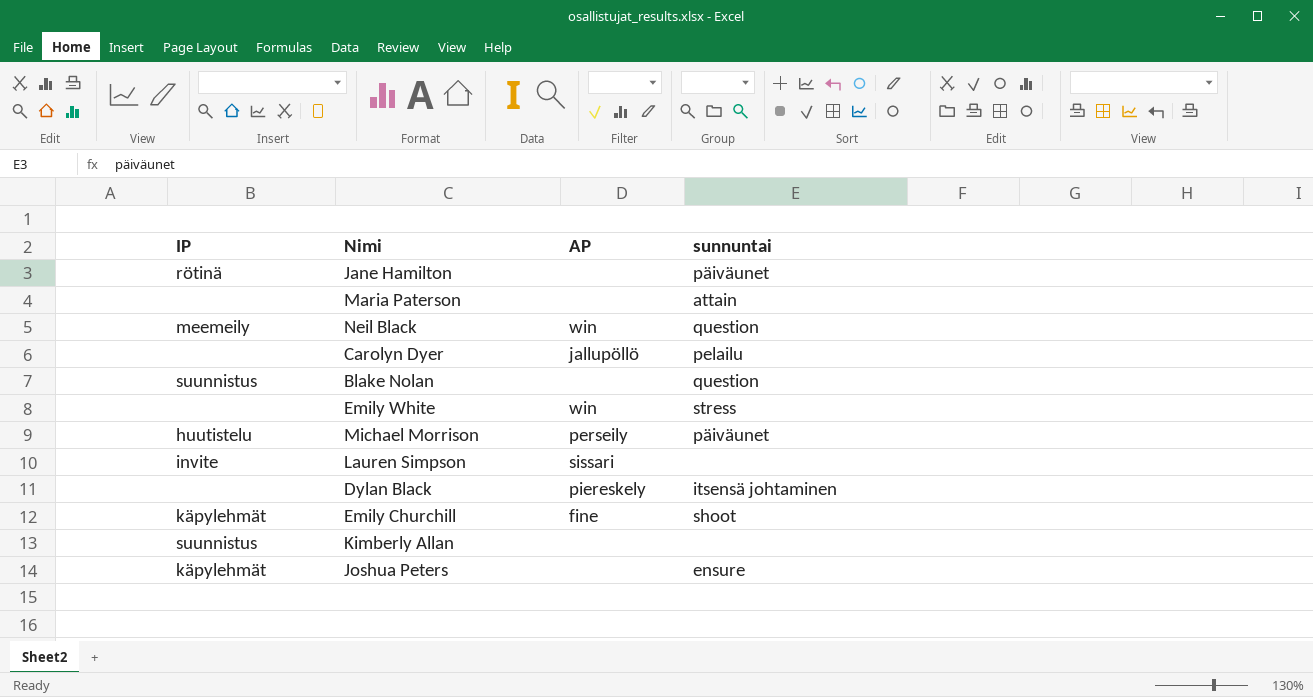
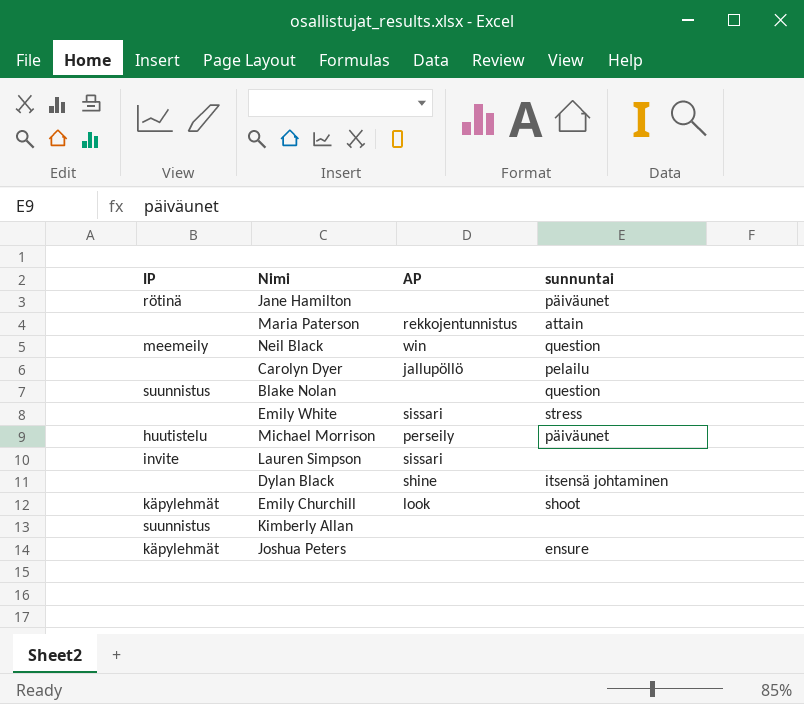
Maria Paterson | AP: none -> rekkojentunnistus
Emily White | AP: win -> sissari
Dylan Black | AP: piereskely -> shine
Emily Churchill | AP: fine -> look

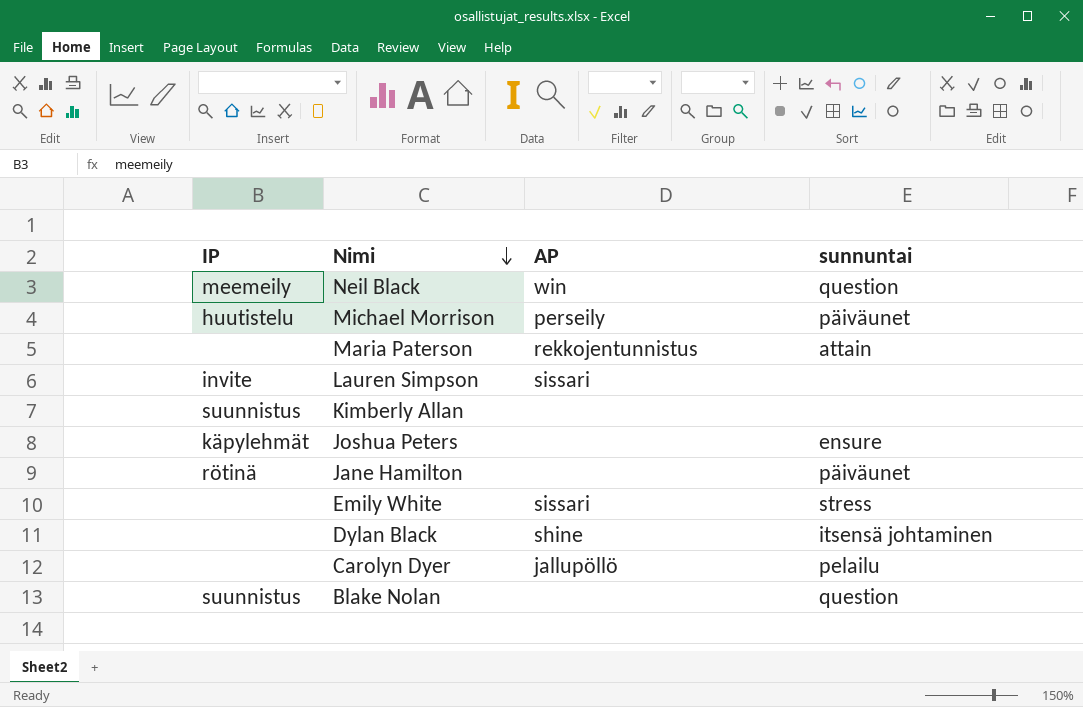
row order: none -> Nimi descending
row Emily Churchill: käpylehmät | look | shoot -> none

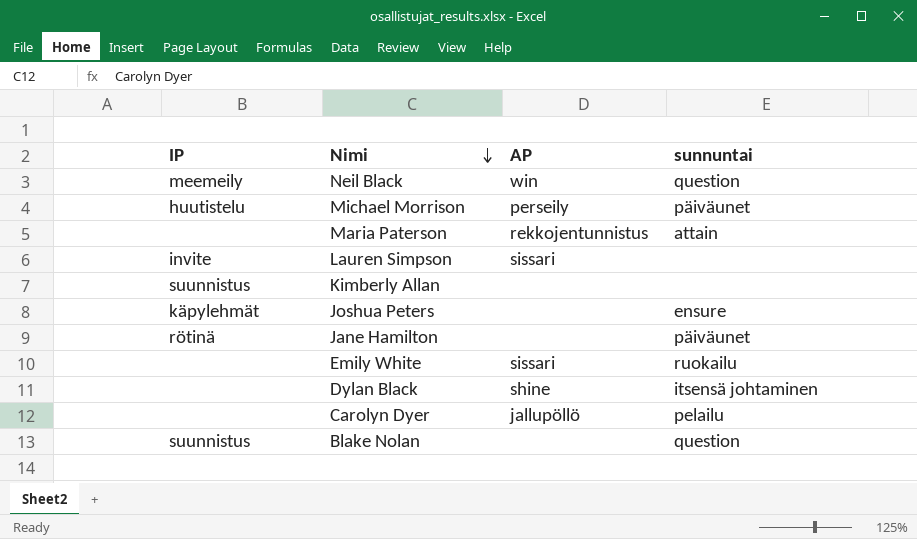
Emily White | sunnuntai: stress -> ruokailu

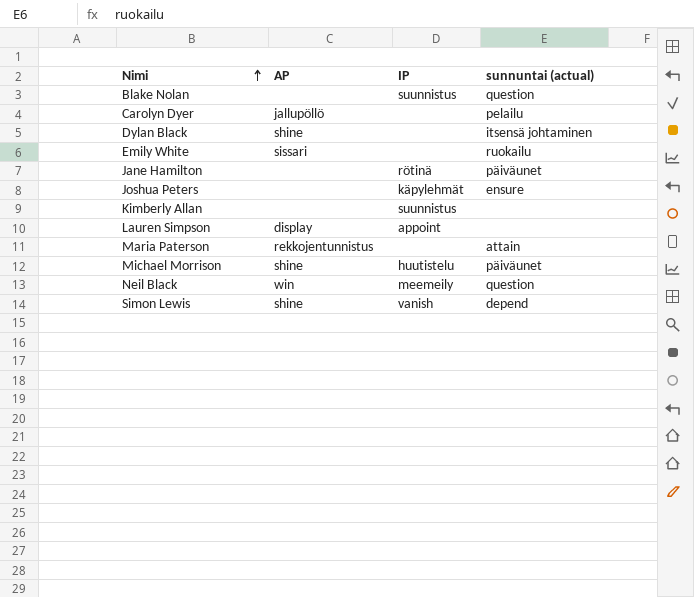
row order: Nimi descending -> Nimi ascending
column IP | position: 1 -> 3
column name: sunnuntai -> sunnuntai (actual)
Lauren Simpson | AP: sissari -> display
Lauren Simpson | IP: invite -> appoint
Michael Morrison | AP: perseily -> shine
row Simon Lewis: none -> shine | vanish | depend

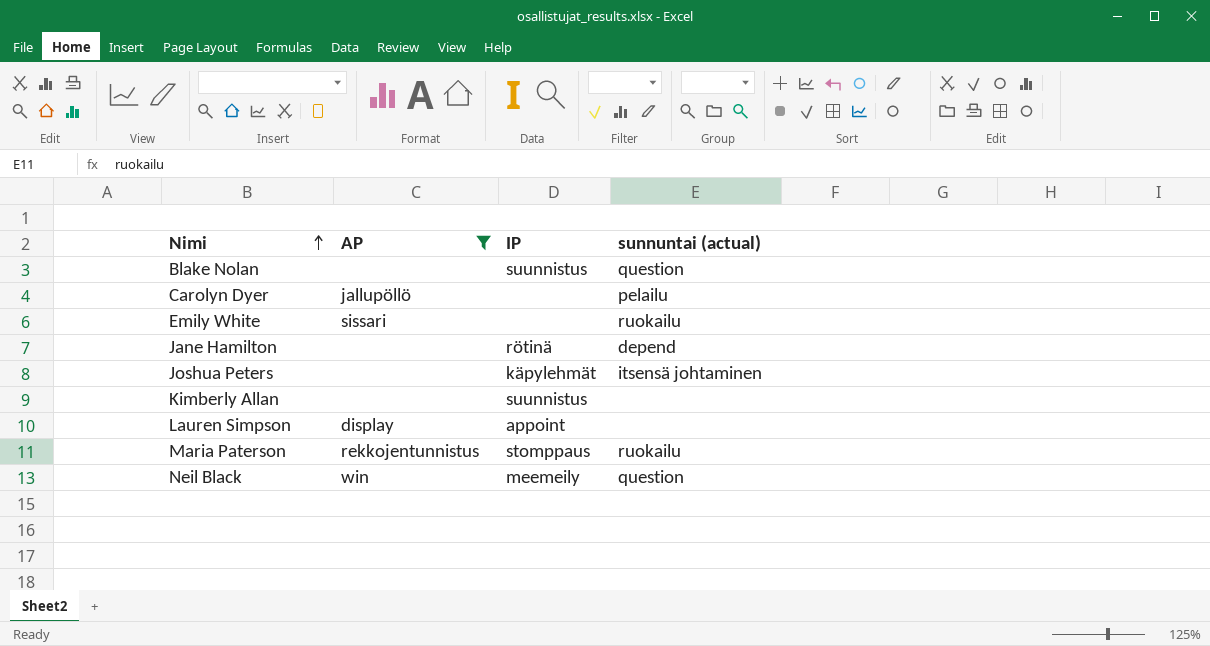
filter: none -> AP != shine
Jane Hamilton | sunnuntai (actual): päiväunet -> depend
Joshua Peters | sunnuntai (actual): ensure -> itsensä johtaminen
Maria Paterson | IP: none -> stomppaus
Maria Paterson | sunnuntai (actual): attain -> ruokailu

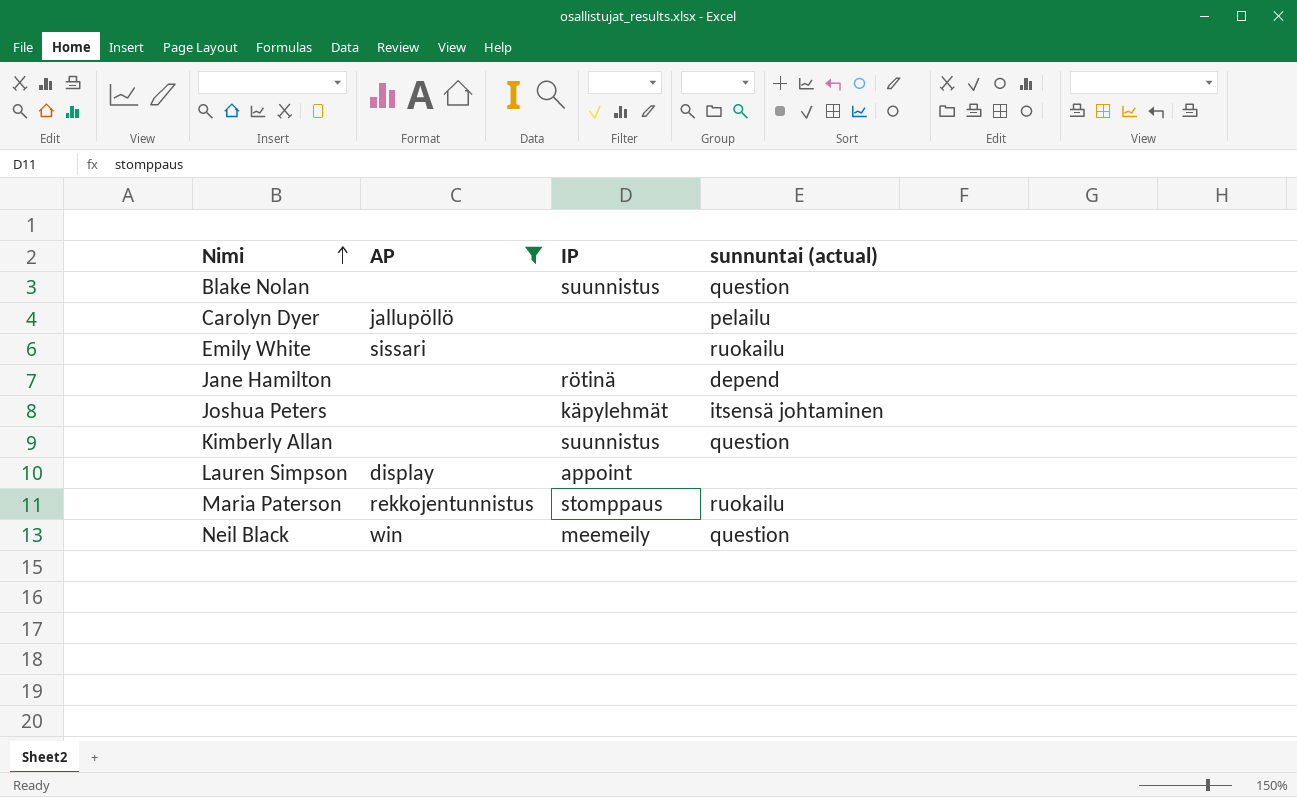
Kimberly Allan | sunnuntai (actual): none -> question

